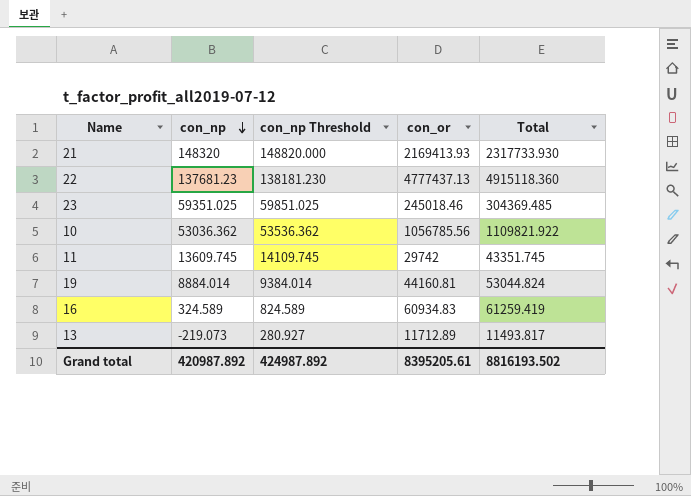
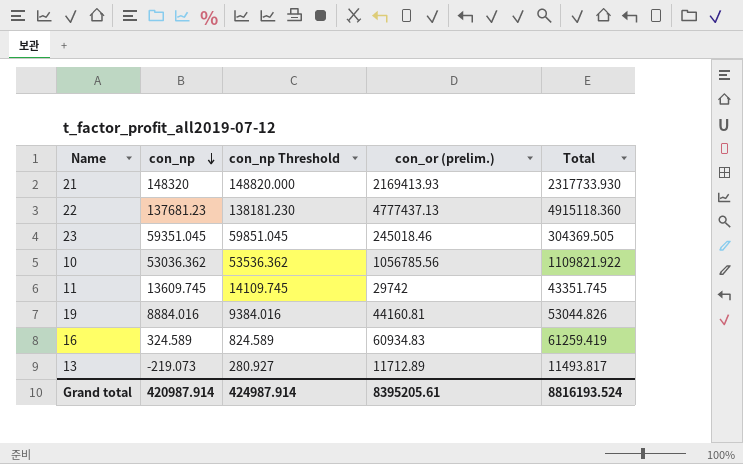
column name: con_or -> con_or (prelim.)
23 | con_np: 59351.025 -> 59351.045
23 | con_np Threshold: 59851.025 -> 59851.045
23 | Total: 304369.485 -> 304369.505
19 | con_np: 8884.014 -> 8884.016
19 | con_np Threshold: 9384.014 -> 9384.016
19 | Total: 53044.824 -> 53044.826
Grand total | con_np: 420987.892 -> 420987.914
Grand total | con_np Threshold: 424987.892 -> 424987.914
Grand total | Total: 8816193.502 -> 8816193.524

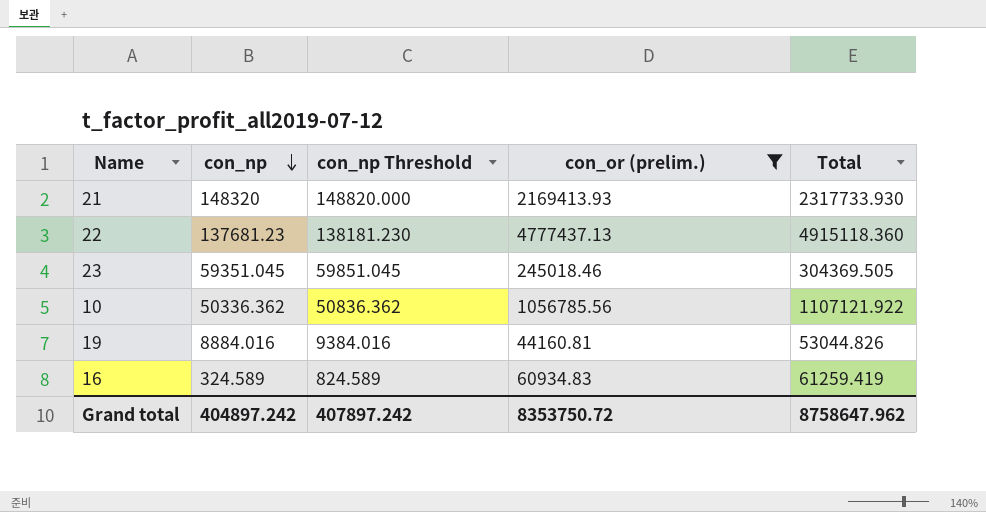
filter: none -> con_or (prelim.) >= 44160.81
10 | con_np: 53036.362 -> 50336.362
10 | con_np Threshold: 53536.362 -> 50836.362
10 | Total: 1109821.922 -> 1107121.922
Grand total | con_np: 420987.914 -> 404897.242
Grand total | con_np Threshold: 424987.914 -> 407897.242
Grand total | con_or (prelim.): 8395205.61 -> 8353750.72
Grand total | Total: 8816193.524 -> 8758647.962

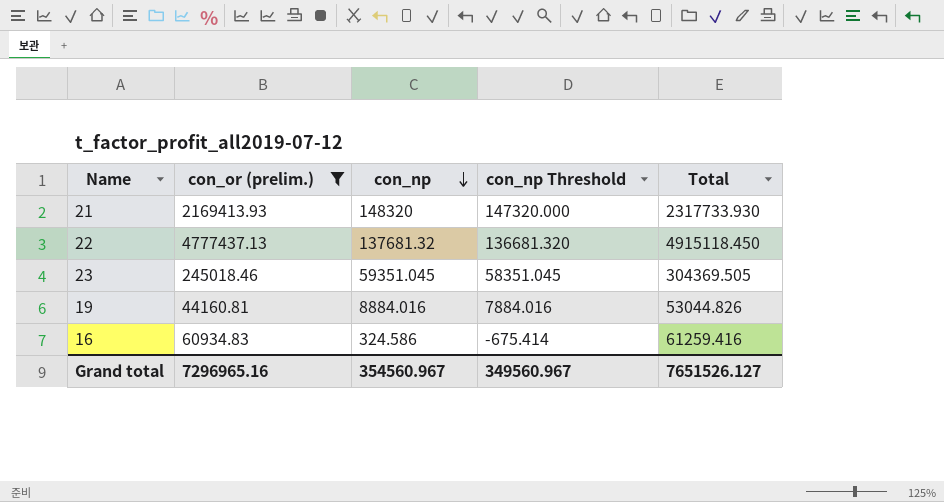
column con_or (prelim.) | position: 4 -> 2
column con_np Threshold | formula: [con_np] + 500 -> [con_np] - 1000
row 10: 50336.362 | 50836.362 | 1056785.56 | 1107121.922 -> none
22 | con_np: 137681.23 -> 137681.32
22 | Total: 4915118.360 -> 4915118.450
16 | con_np: 324.589 -> 324.586
16 | Total: 61259.419 -> 61259.416
Grand total | con_or (prelim.): 8353750.72 -> 7296965.16
Grand total | con_np: 404897.242 -> 354560.967
Grand total | con_np Threshold: 407897.242 -> 349560.967
Grand total | Total: 8758647.962 -> 7651526.127

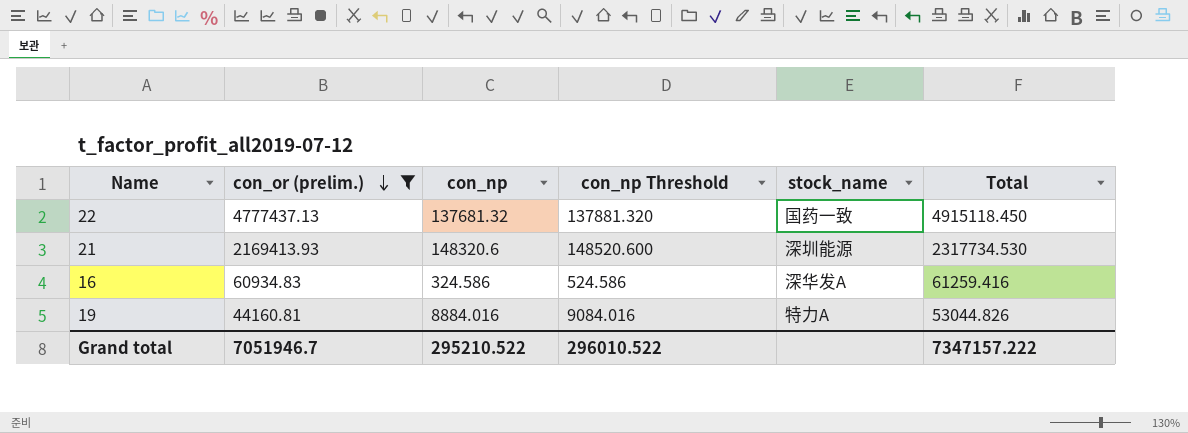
row order: con_np descending -> con_or (prelim.) descending
column con_np Threshold | formula: [con_np] - 1000 -> [con_np] + 200
column stock_name | position: none -> 5
row 23: 245018.46 | 59351.045 | 58351.045 | 304369.505 -> none
21 | con_np: 148320 -> 148320.6
21 | Total: 2317733.930 -> 2317734.530
Grand total | con_or (prelim.): 7296965.16 -> 7051946.7
Grand total | con_np: 354560.967 -> 295210.522
Grand total | con_np Threshold: 349560.967 -> 296010.522
Grand total | Total: 7651526.127 -> 7347157.222

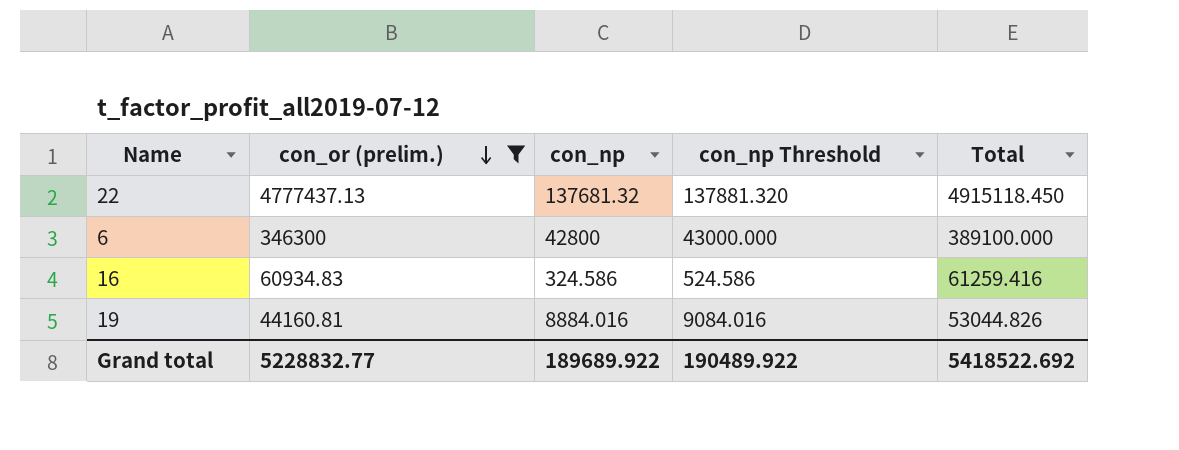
column stock_name | position: 5 -> none
row 21: 2169413.93 | 148320.6 | 148520.600 | 深圳能源 | 2317734.530 -> none
row 6: none -> 346300 | 42800 | 43000.000 | 389100.000
Grand total | con_or (prelim.): 7051946.7 -> 5228832.77
Grand total | con_np: 295210.522 -> 189689.922
Grand total | con_np Threshold: 296010.522 -> 190489.922
Grand total | Total: 7347157.222 -> 5418522.692

